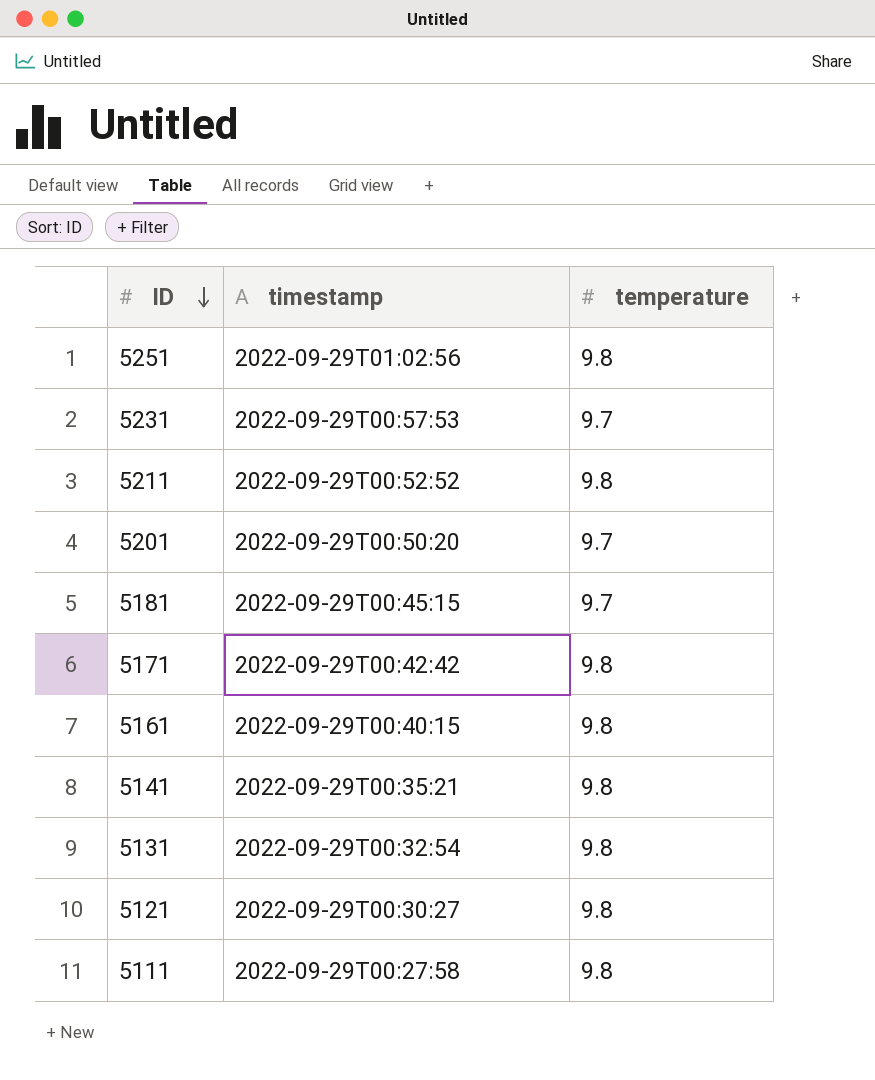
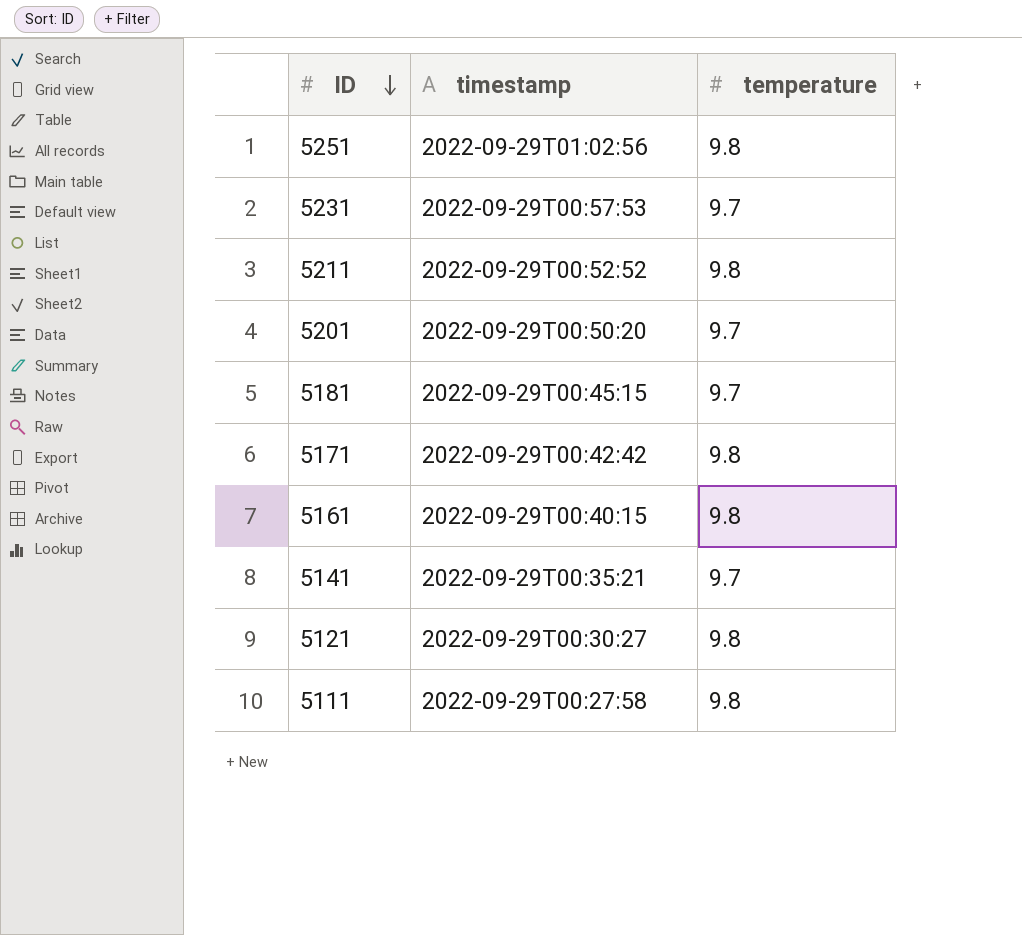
row 5131: 2022-09-29T00:32:54 | 9.8 -> none
5141 | temperature: 9.8 -> 9.7

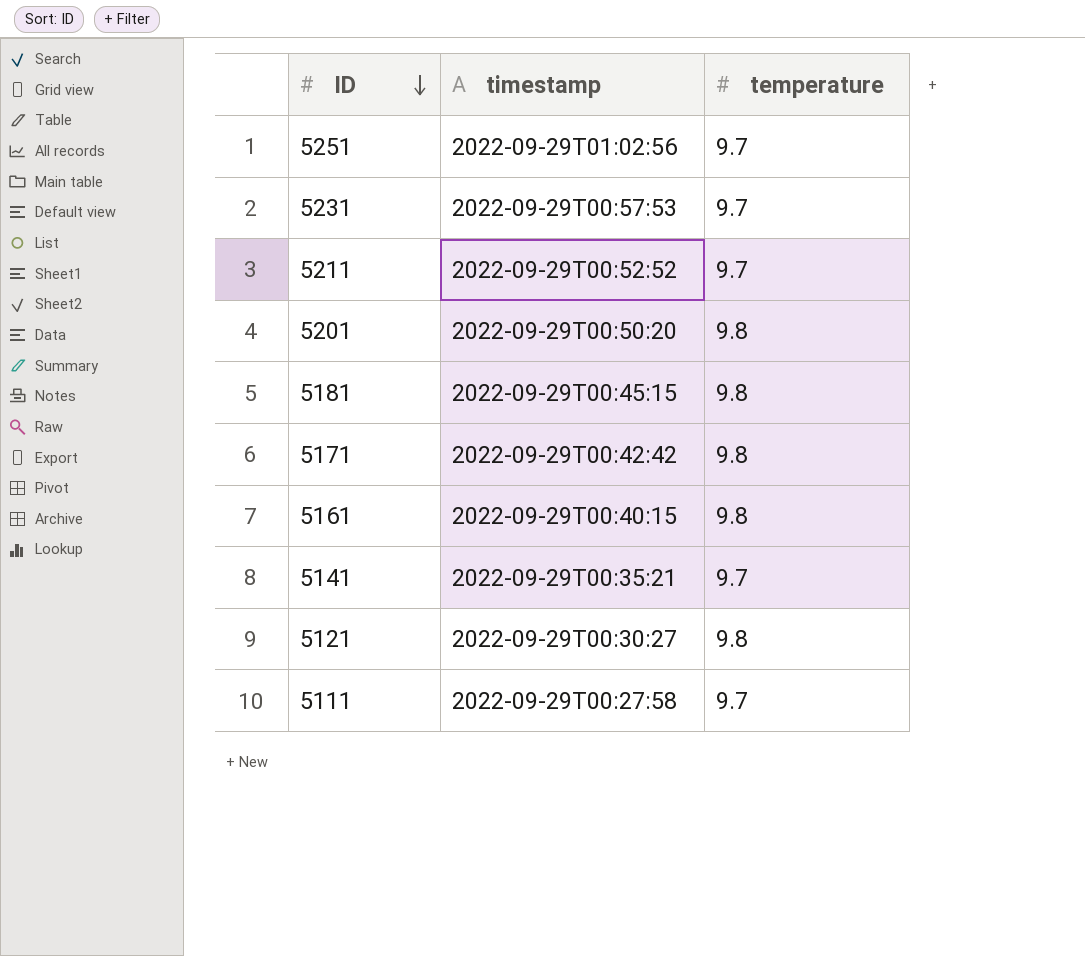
5251 | temperature: 9.8 -> 9.7
5211 | temperature: 9.8 -> 9.7
5201 | temperature: 9.7 -> 9.8
5181 | temperature: 9.7 -> 9.8
5111 | temperature: 9.8 -> 9.7

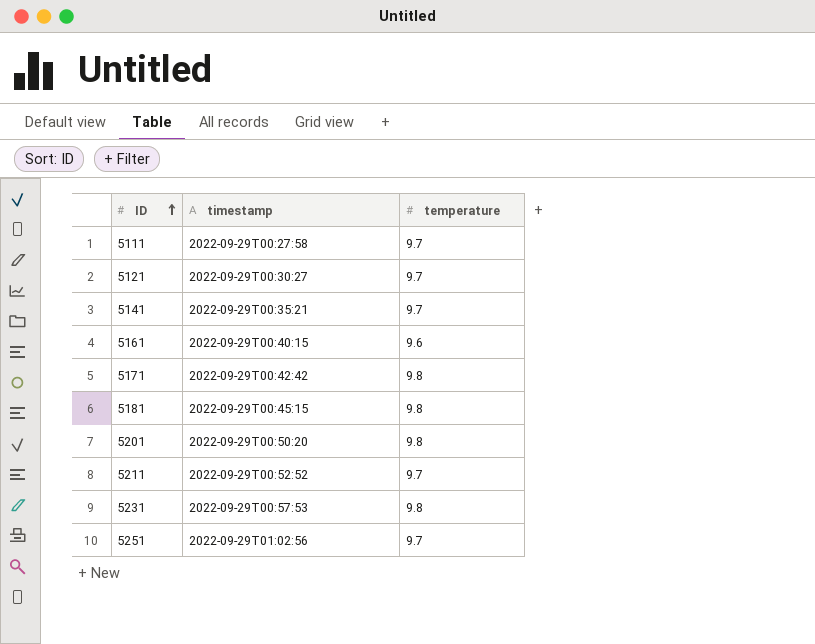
row order: ID descending -> ID ascending
5121 | temperature: 9.8 -> 9.7
5161 | temperature: 9.8 -> 9.6
5231 | temperature: 9.7 -> 9.8

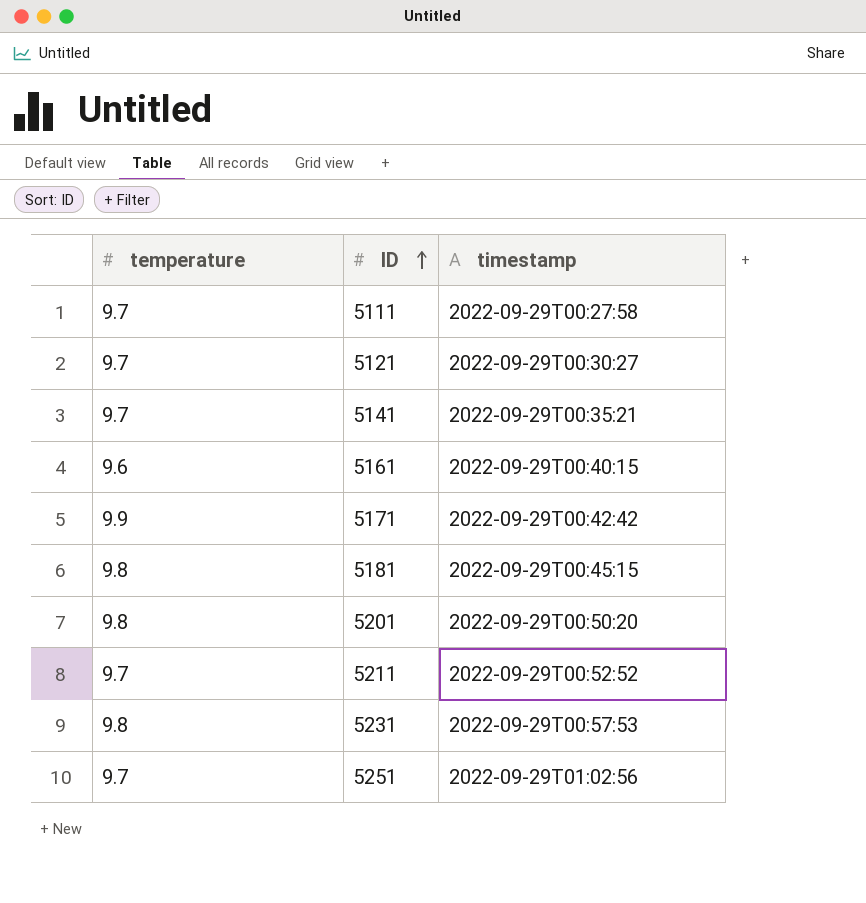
column temperature | position: 3 -> 1
5171 | temperature: 9.8 -> 9.9

